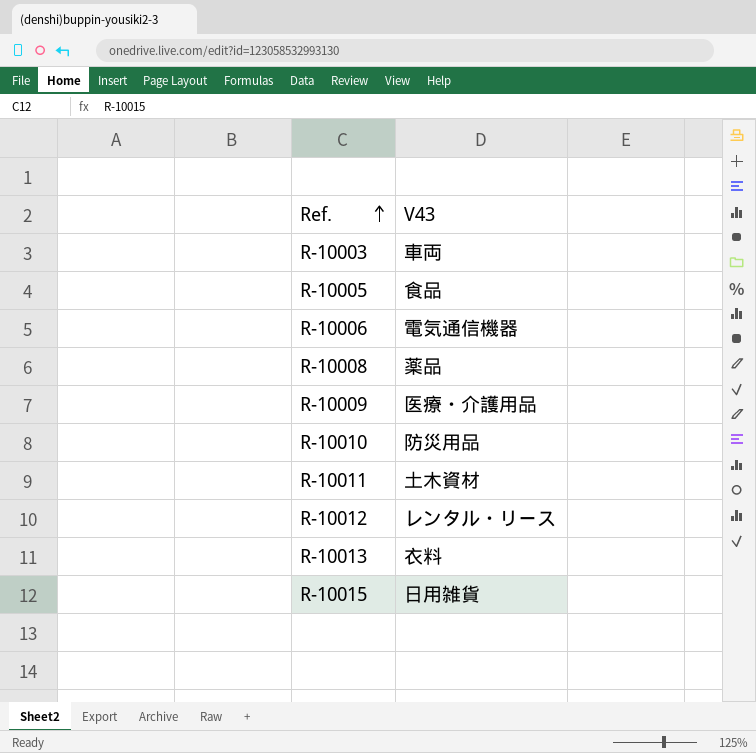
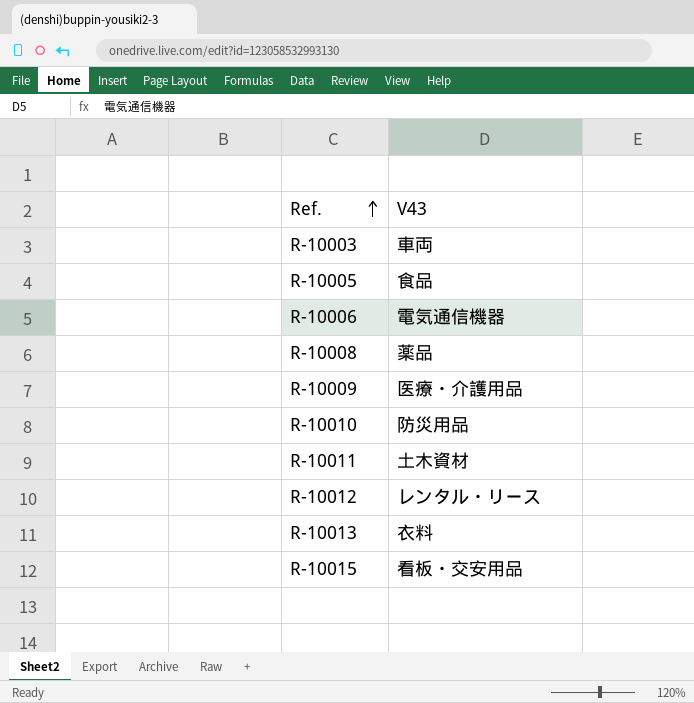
R-10015 | V43: 日用雑貨 -> 看板・交安用品

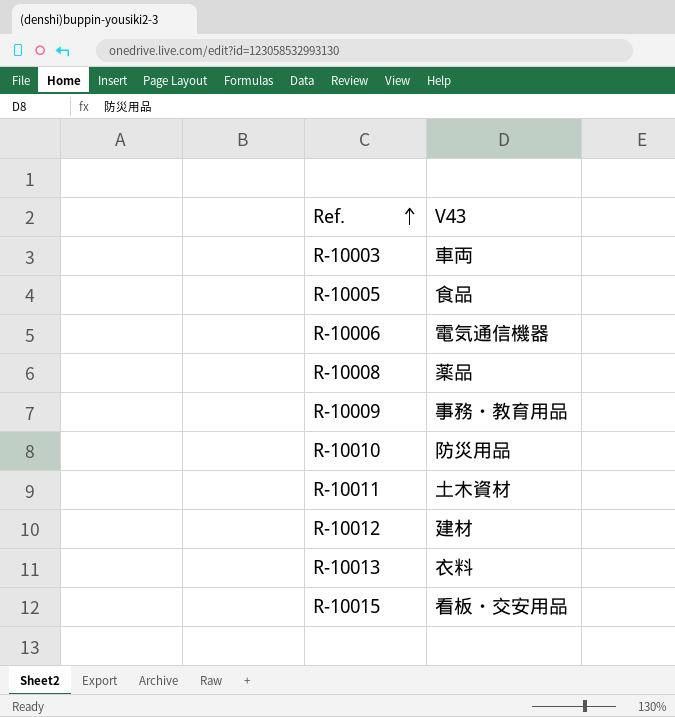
R-10009 | V43: 医療・介護用品 -> 事務・教育用品
R-10012 | V43: レンタル・リース -> 建材

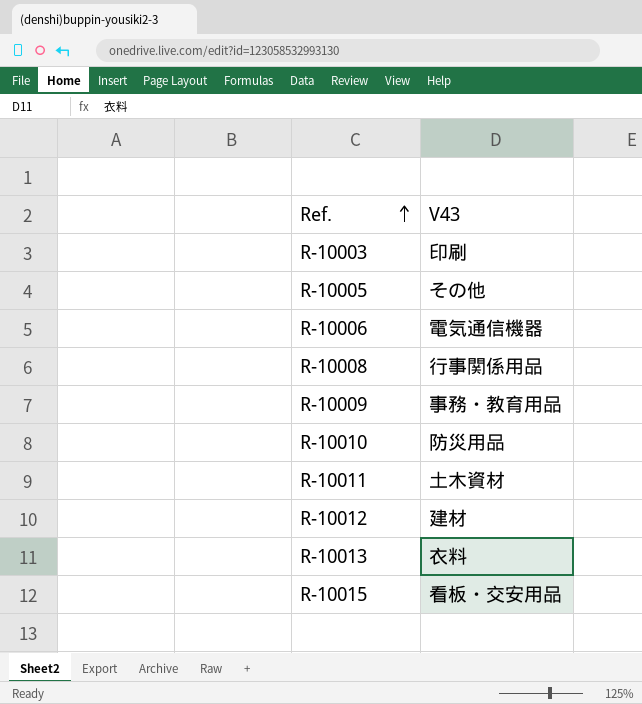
R-10003 | V43: 車両 -> 印刷
R-10005 | V43: 食品 -> その他
R-10008 | V43: 薬品 -> 行事関係用品

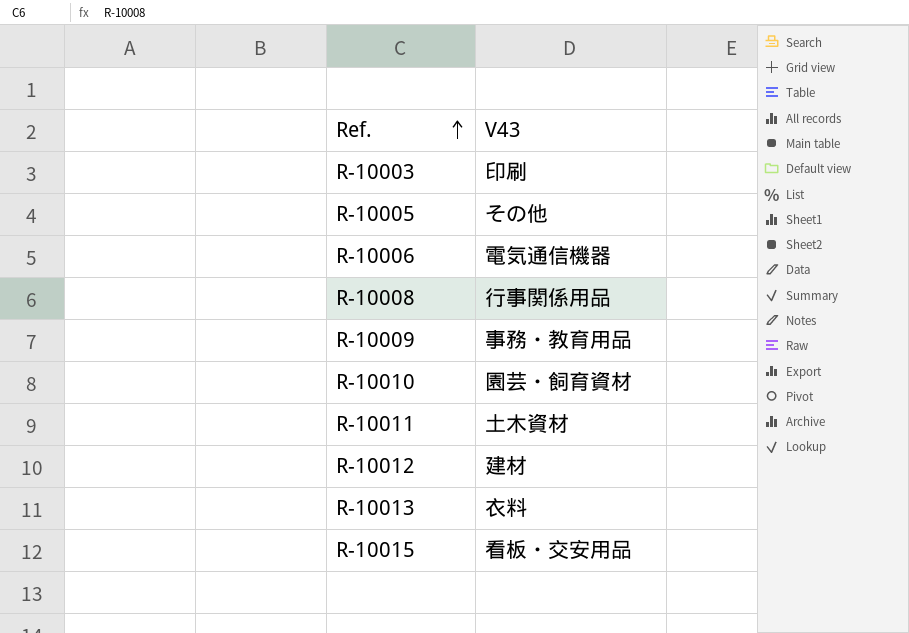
R-10010 | V43: 防災用品 -> 園芸・飼育資材

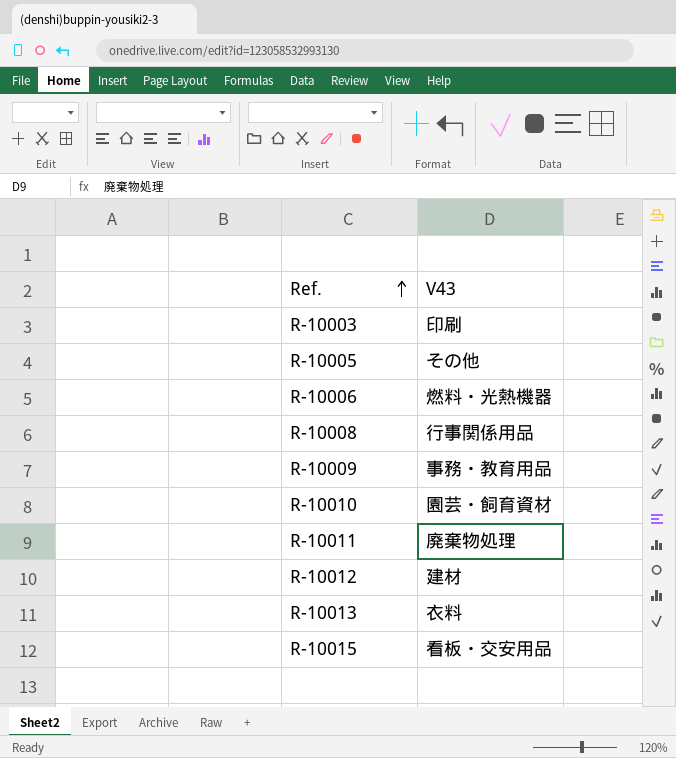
R-10006 | V43: 電気通信機器 -> 燃料・光熱機器
R-10011 | V43: 土木資材 -> 廃棄物処理

